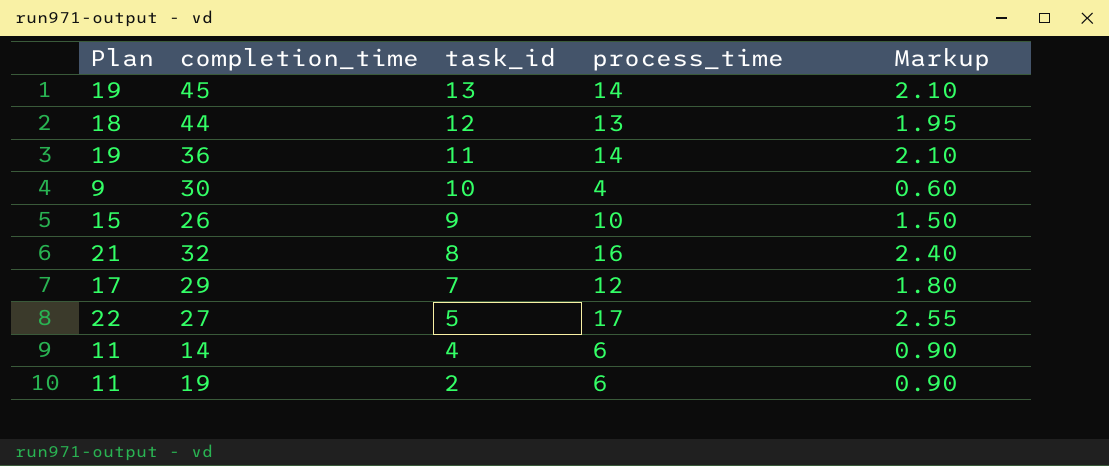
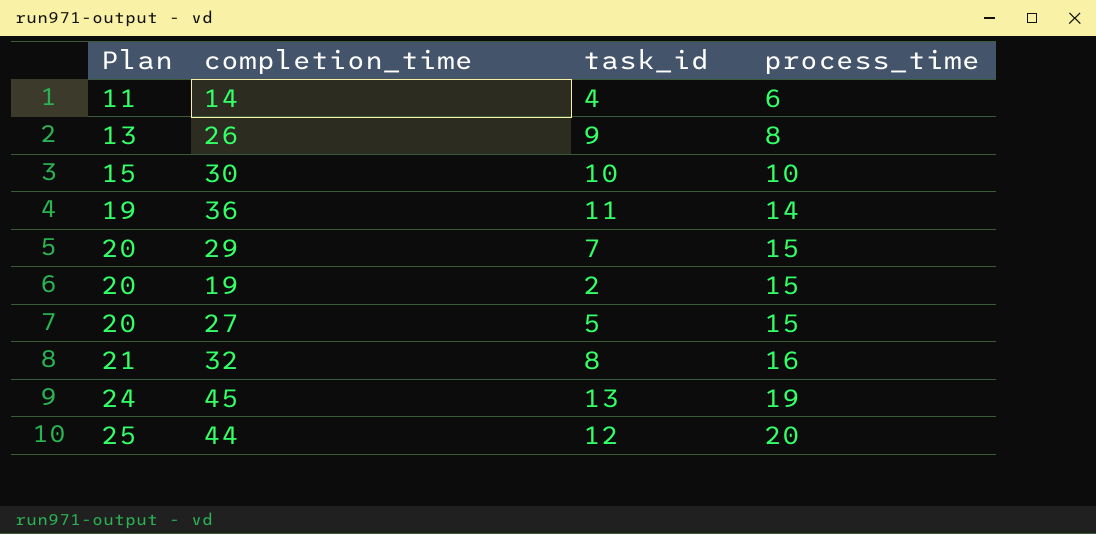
row order: task_id descending -> Plan ascending
column Markup | formula: [process_time] * 0.15 -> none
26 | Plan: 15 -> 13
26 | process_time: 10 -> 8
30 | Plan: 9 -> 15
30 | process_time: 4 -> 10
29 | Plan: 17 -> 20
29 | process_time: 12 -> 15
19 | Plan: 11 -> 20
19 | process_time: 6 -> 15
27 | Plan: 22 -> 20
27 | process_time: 17 -> 15
45 | Plan: 19 -> 24
45 | process_time: 14 -> 19
44 | Plan: 18 -> 25
44 | process_time: 13 -> 20

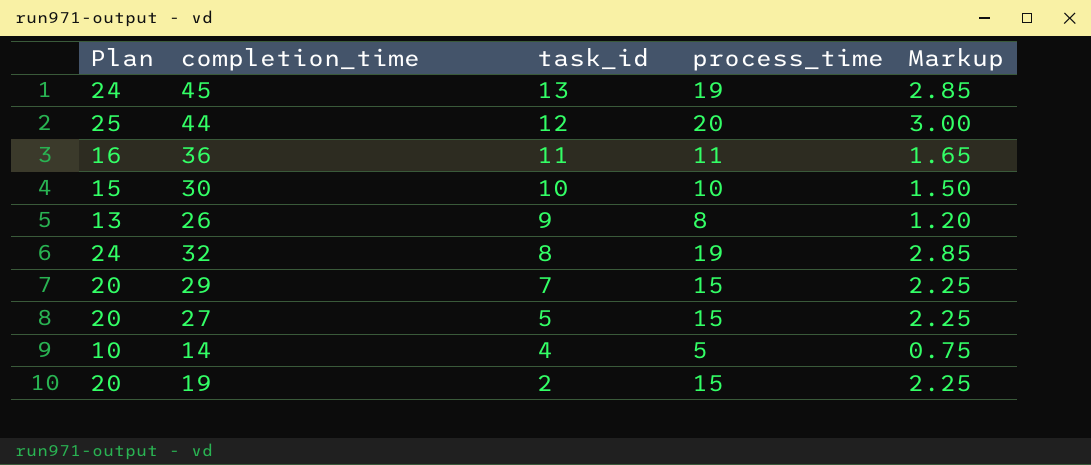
row order: Plan ascending -> task_id descending
column Markup | formula: none -> [process_time] * 0.15
36 | Plan: 19 -> 16
36 | process_time: 14 -> 11
32 | Plan: 21 -> 24
32 | process_time: 16 -> 19
14 | Plan: 11 -> 10
14 | process_time: 6 -> 5

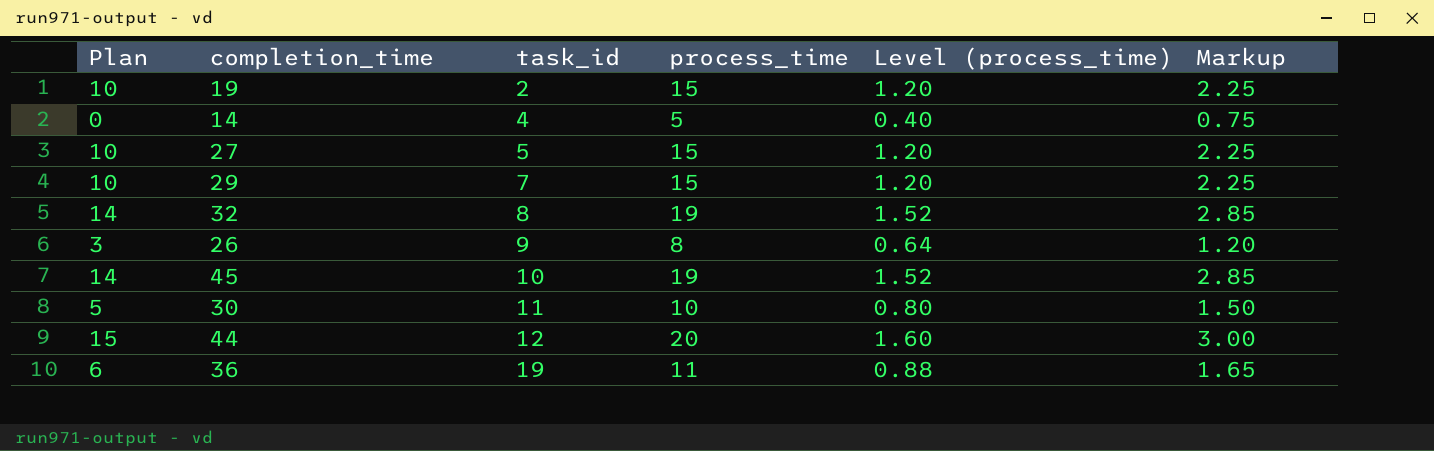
row order: task_id descending -> task_id ascending
column Plan | formula: [process_time] + 5 -> [process_time] - 5
column Level (process_time) | formula: none -> [process_time] * 0.08
45 | task_id: 13 -> 10
30 | task_id: 10 -> 11
36 | task_id: 11 -> 19

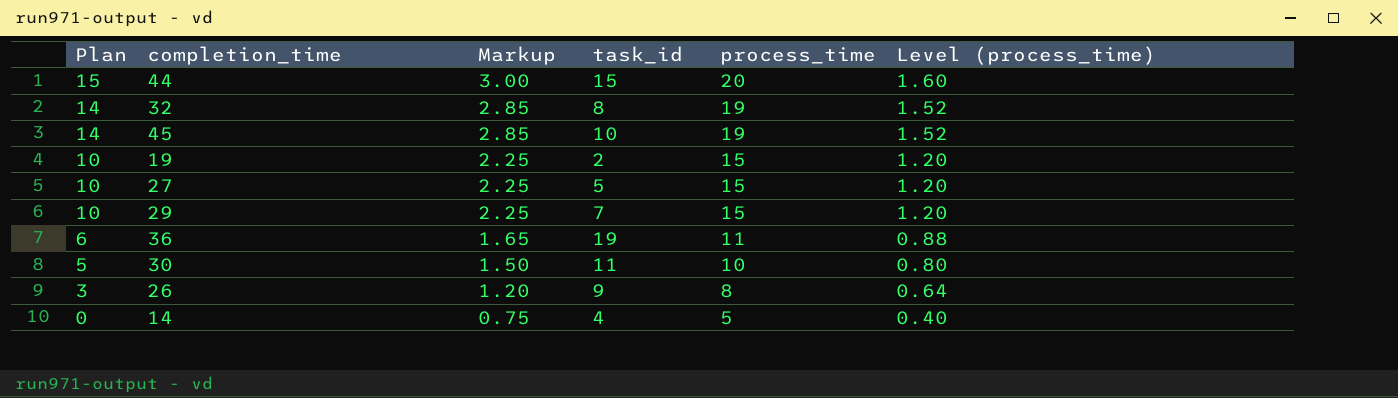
row order: task_id ascending -> Plan descending
column Markup | position: 6 -> 3
44 | task_id: 12 -> 15

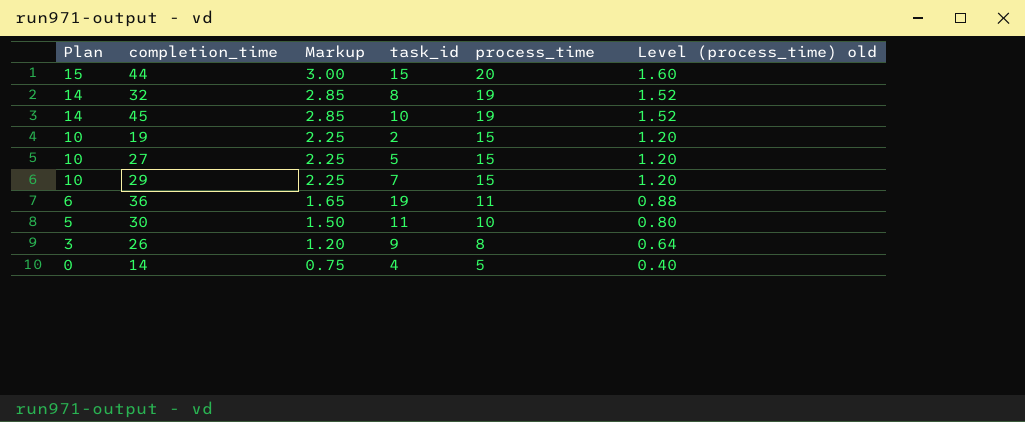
column name: Level (process_time) -> Level (process_time) old

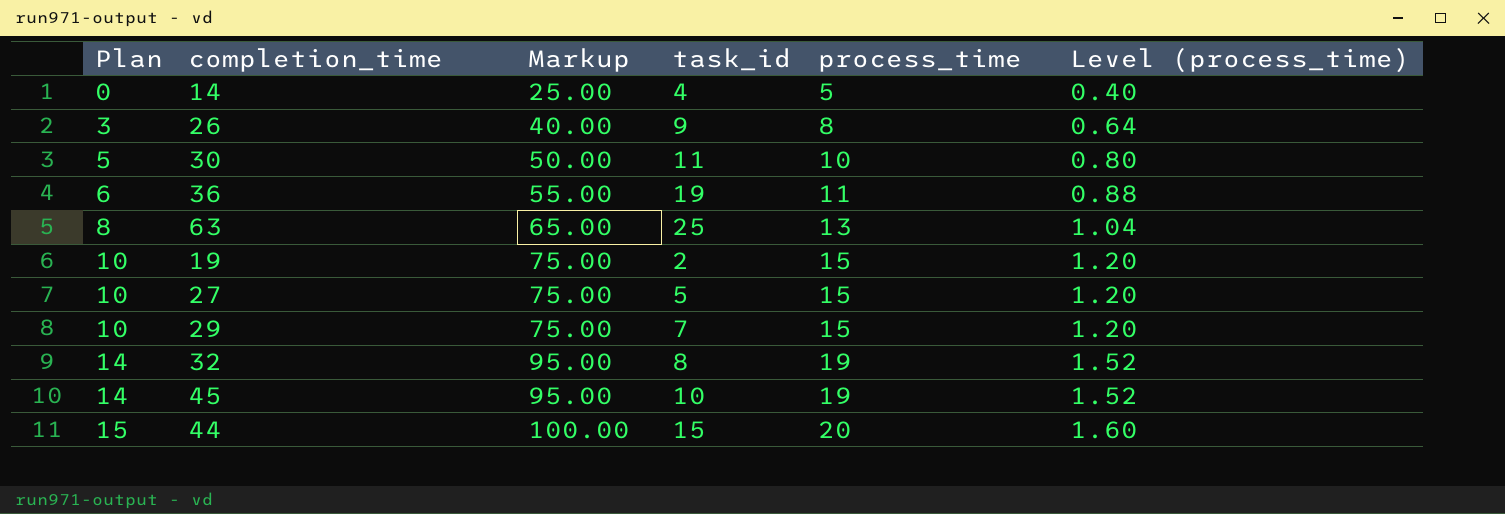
row order: Plan descending -> Plan ascending
column Markup | formula: [process_time] * 0.15 -> [process_time] * 5
column name: Level (process_time) old -> Level (process_time)
row 63: none -> 8 | 65.00 | 25 | 13 | 1.04

